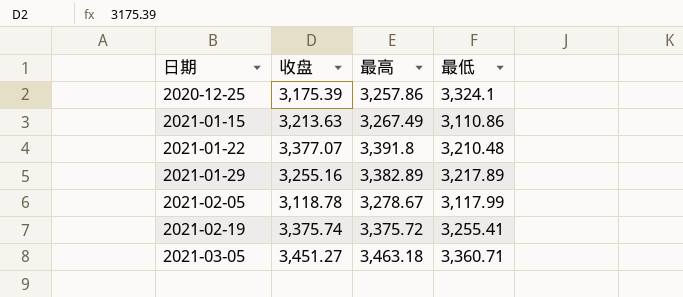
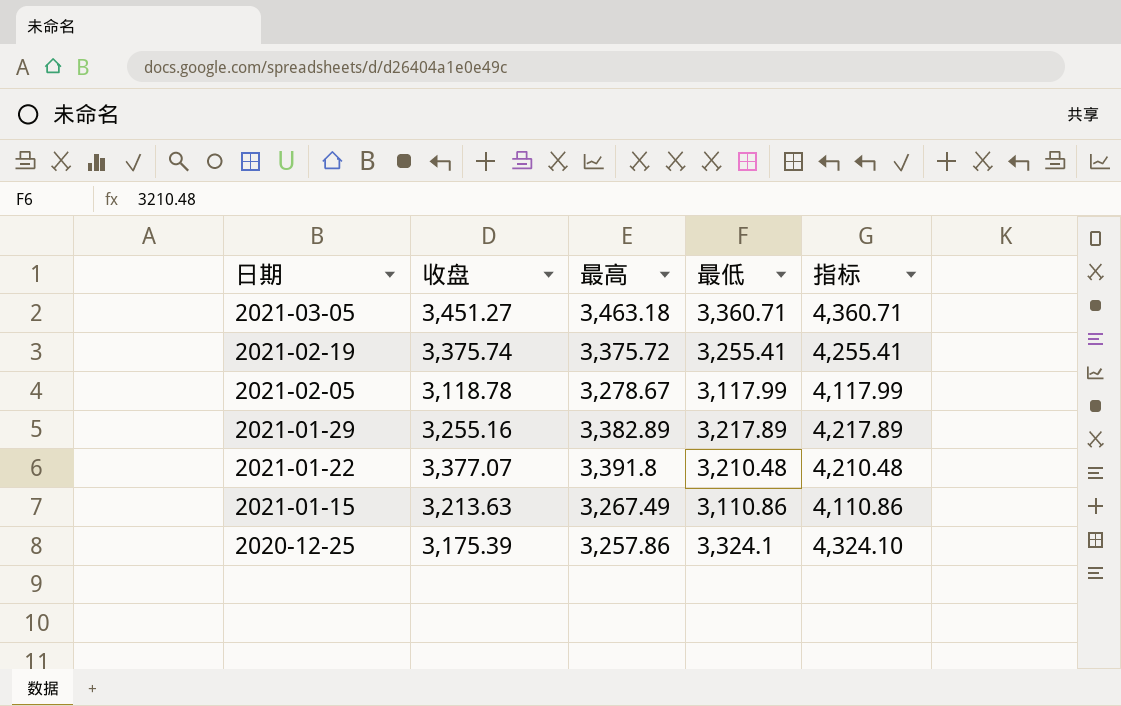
row order: 日期 ascending -> 日期 descending
column 指标 | formula: none -> [最低] + 1000

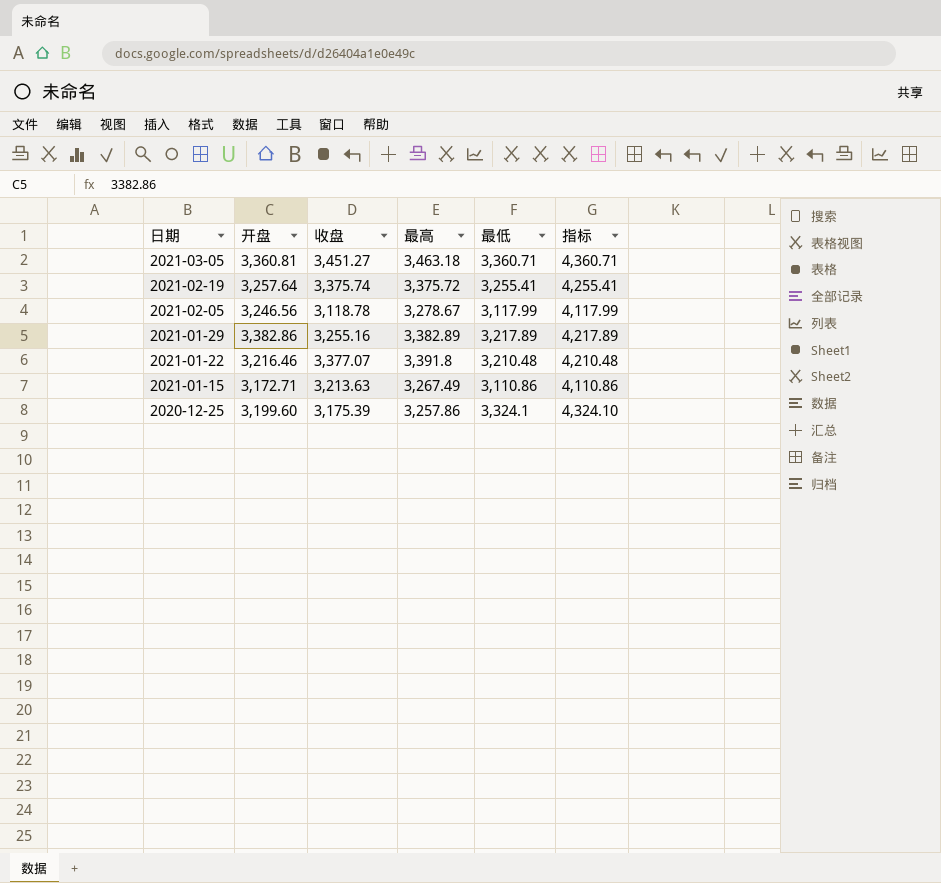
column 开盘 | position: none -> 2

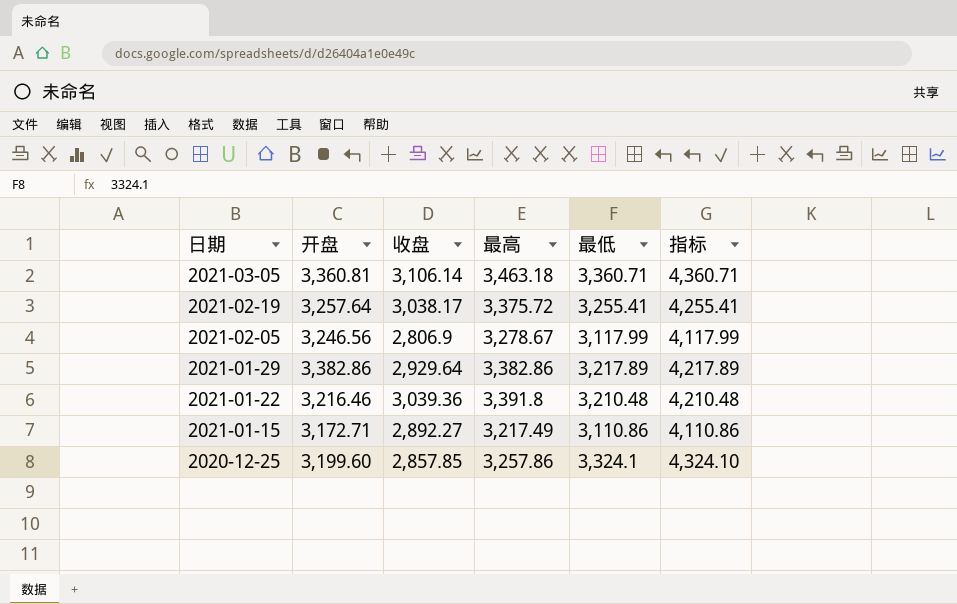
2021-03-05 | 收盘: 3,451.27 -> 3,106.14
2021-02-19 | 收盘: 3,375.74 -> 3,038.17
2021-02-05 | 收盘: 3,118.78 -> 2,806.9
2021-01-29 | 收盘: 3,255.16 -> 2,929.64
2021-01-29 | 最高: 3,382.89 -> 3,382.86
2021-01-22 | 收盘: 3,377.07 -> 3,039.36
2021-01-15 | 收盘: 3,213.63 -> 2,892.27
2021-01-15 | 最高: 3,267.49 -> 3,217.49
2020-12-25 | 收盘: 3,175.39 -> 2,857.85

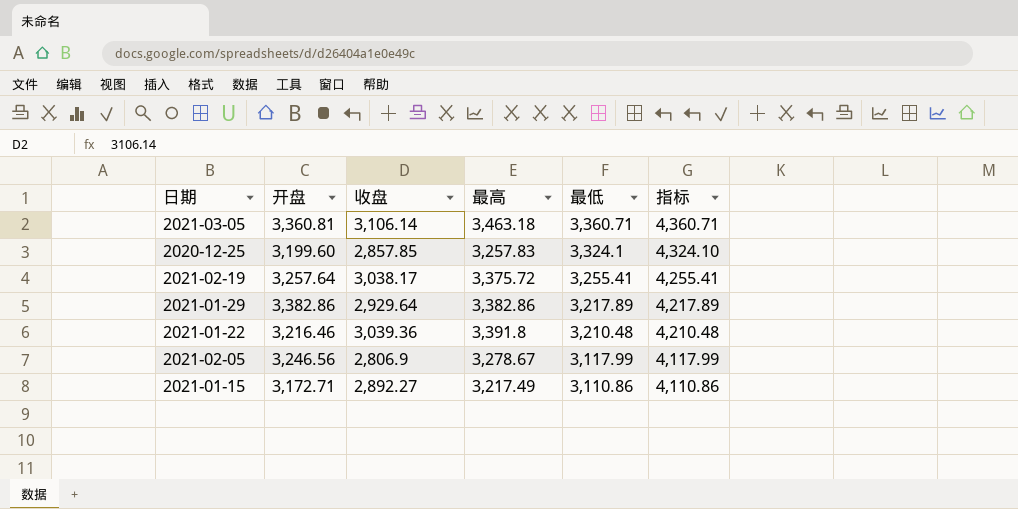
row order: 日期 descending -> 最低 descending
2020-12-25 | 最高: 3,257.86 -> 3,257.83

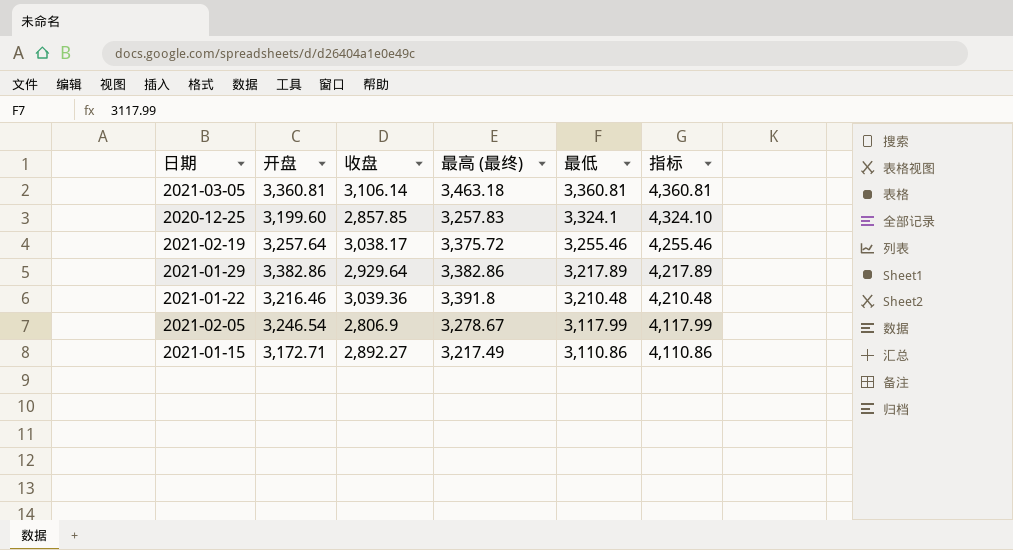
column name: 最高 -> 最高 (最终)
2021-03-05 | 最低: 3,360.71 -> 3,360.81
2021-03-05 | 指标: 4,360.71 -> 4,360.81
2021-02-19 | 最低: 3,255.41 -> 3,255.46
2021-02-19 | 指标: 4,255.41 -> 4,255.46
2021-02-05 | 开盘: 3,246.56 -> 3,246.54

